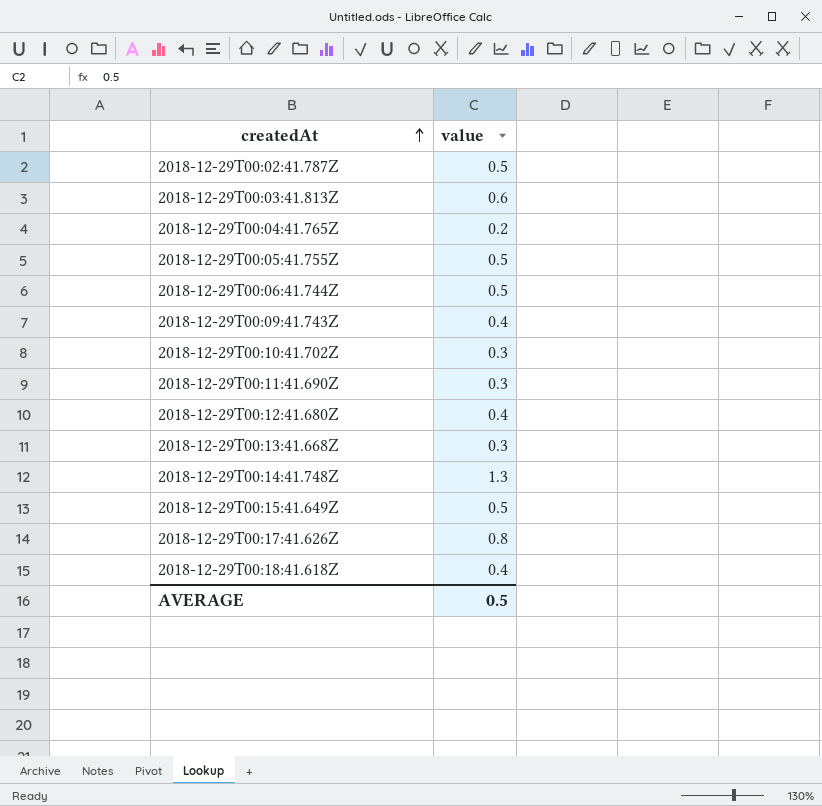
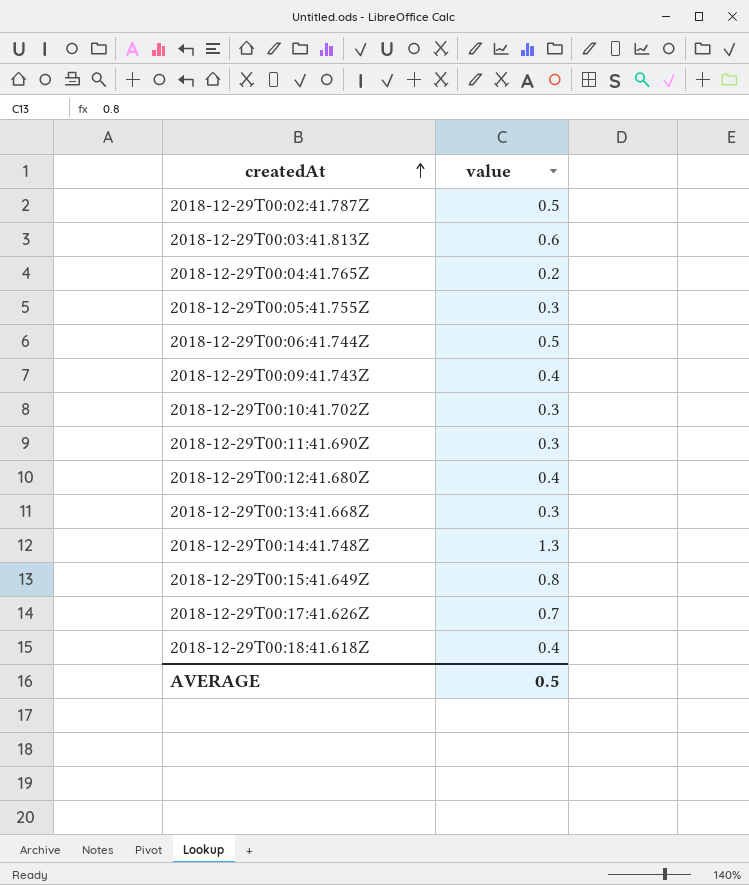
2018-12-29T00:05:41.755Z | value: 0.5 -> 0.3
2018-12-29T00:15:41.649Z | value: 0.5 -> 0.8
2018-12-29T00:17:41.626Z | value: 0.8 -> 0.7

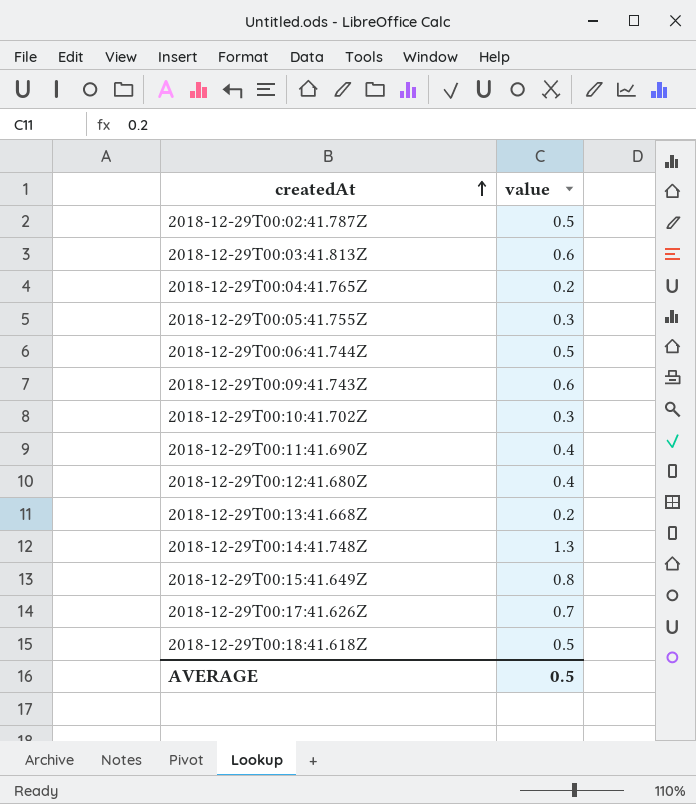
2018-12-29T00:09:41.743Z | value: 0.4 -> 0.6
2018-12-29T00:11:41.690Z | value: 0.3 -> 0.4
2018-12-29T00:13:41.668Z | value: 0.3 -> 0.2
2018-12-29T00:18:41.618Z | value: 0.4 -> 0.5

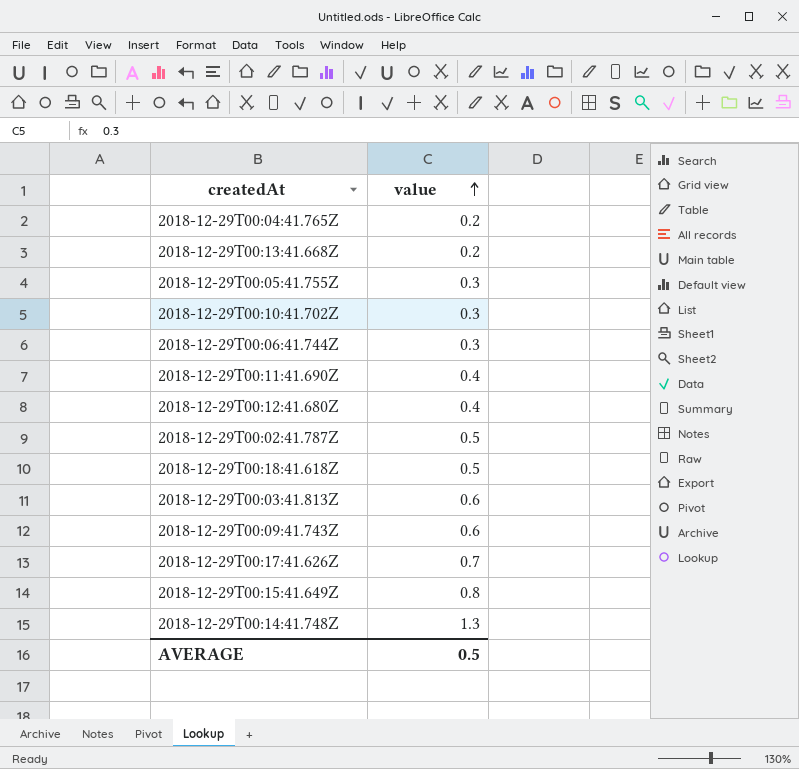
row order: createdAt ascending -> value ascending
2018-12-29T00:06:41.744Z | value: 0.5 -> 0.3

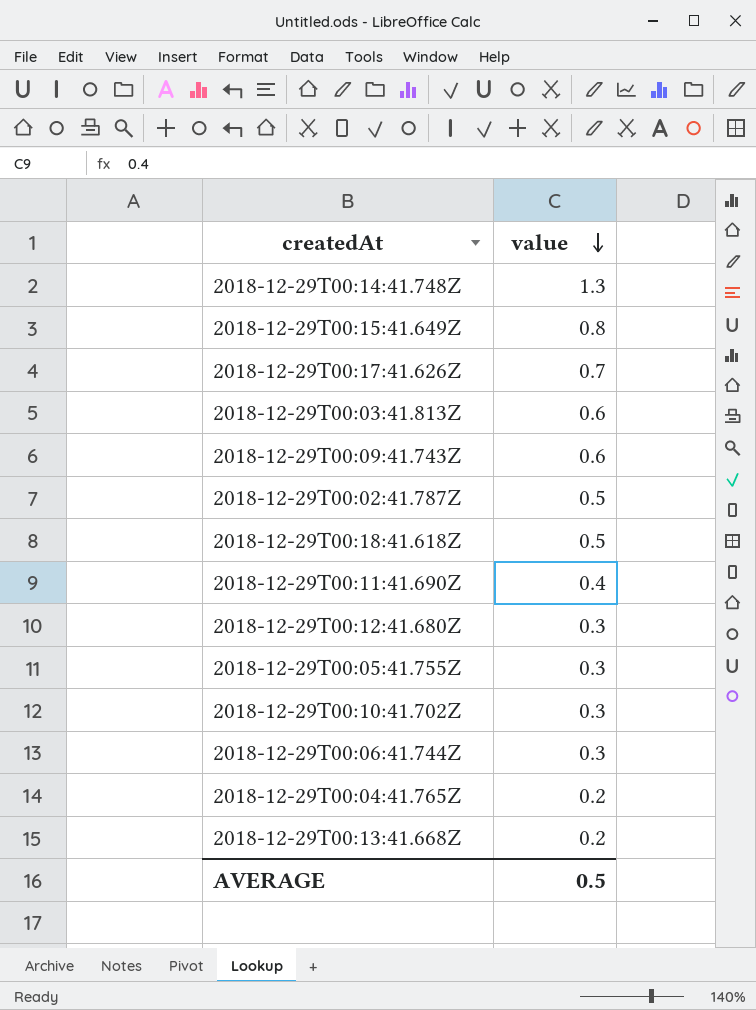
row order: value ascending -> value descending
2018-12-29T00:12:41.680Z | value: 0.4 -> 0.3

